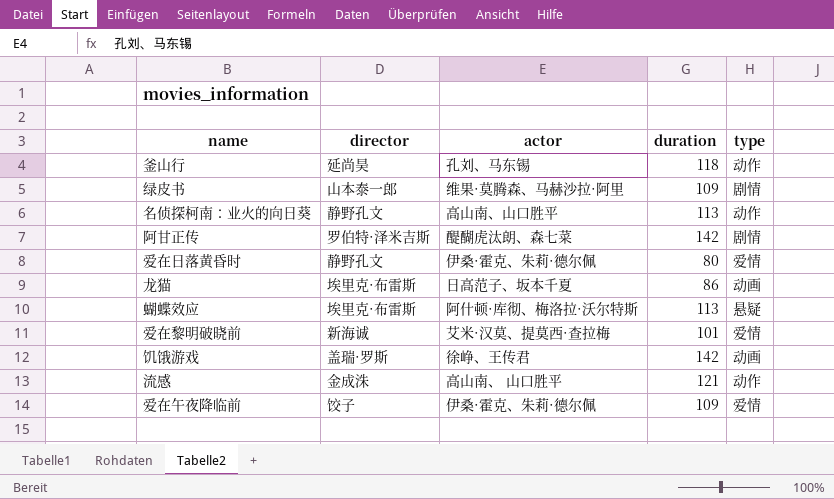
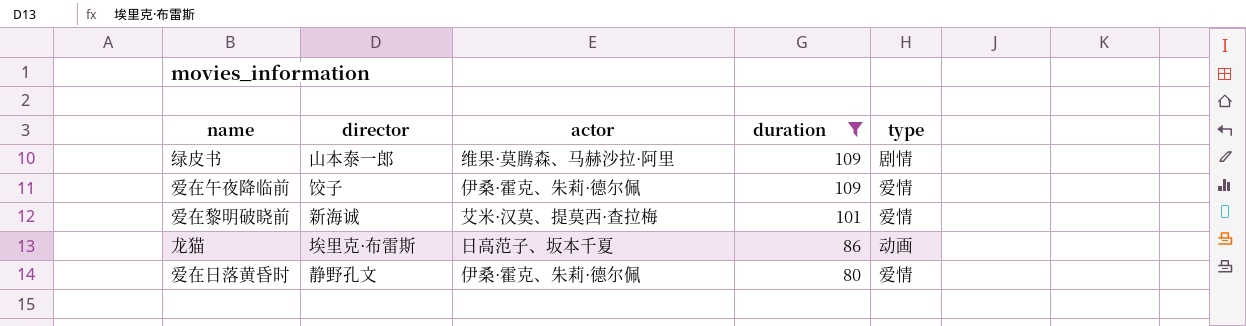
filter: none -> duration <= 109
row order: none -> duration descending

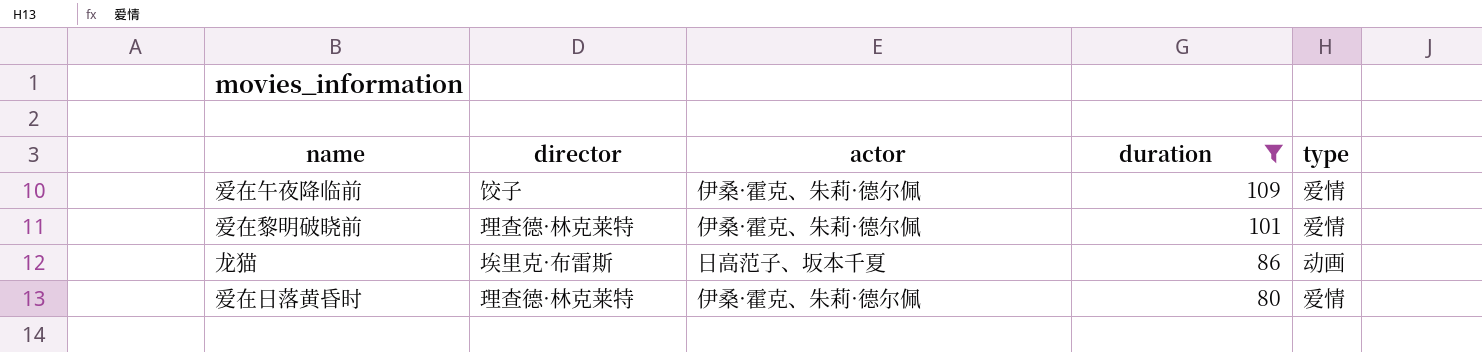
row 绿皮书: 山本泰一郎 | 维果·莫腾森、马赫沙拉·阿里 | 109 | 剧情 -> none
爱在黎明破晓前 | director: 新海诚 -> 理查德·林克莱特
爱在黎明破晓前 | actor: 艾米·汉莫、提莫西·查拉梅 -> 伊桑·霍克、朱莉·德尔佩
爱在日落黄昏时 | director: 静野孔文 -> 理查德·林克莱特

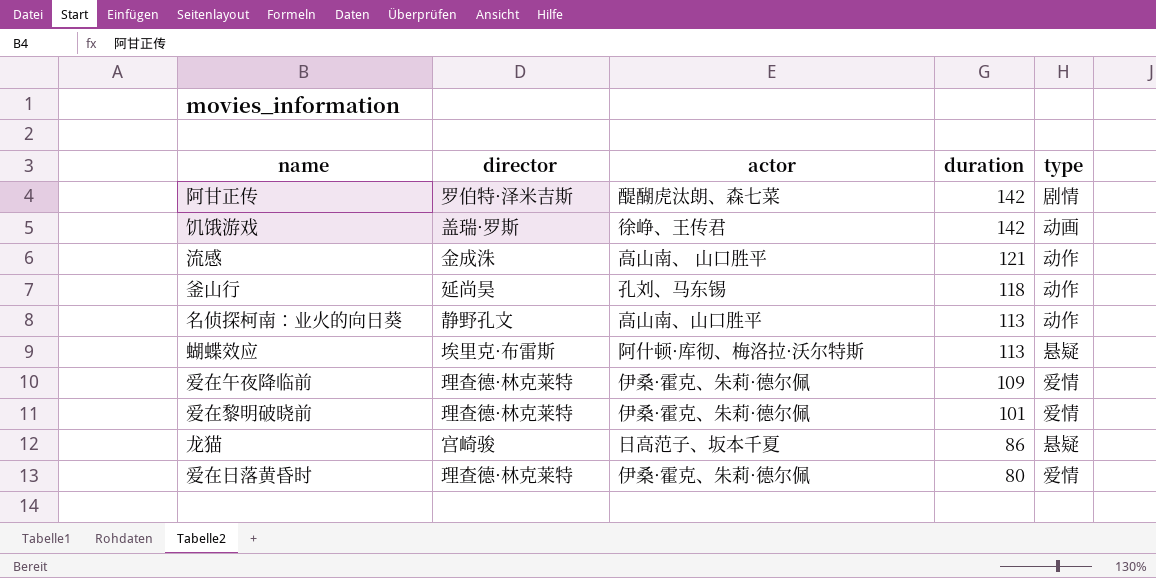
filter: duration <= 109 -> none
爱在午夜降临前 | director: 饺子 -> 理查德·林克莱特
龙猫 | director: 埃里克·布雷斯 -> 宫崎骏
龙猫 | type: 动画 -> 悬疑

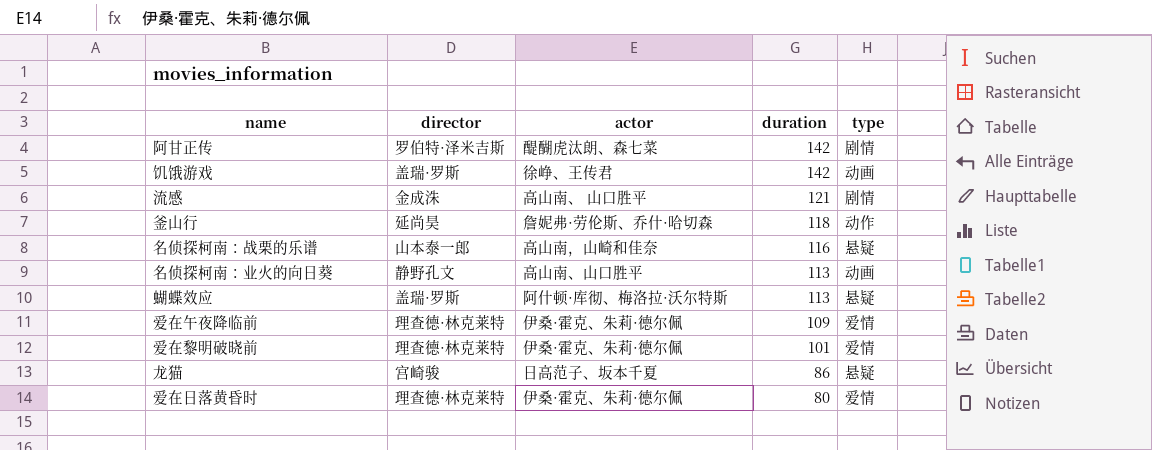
流感 | type: 动作 -> 剧情
釜山行 | actor: 孔刘、马东锡 -> 詹妮弗·劳伦斯、乔什·哈切森
row 名侦探柯南：战栗的乐谱: none -> 山本泰一郎 | 高山南，山崎和佳奈 | 116 | 悬疑
名侦探柯南：业火的向日葵 | type: 动作 -> 动画
蝴蝶效应 | director: 埃里克·布雷斯 -> 盖瑞·罗斯

